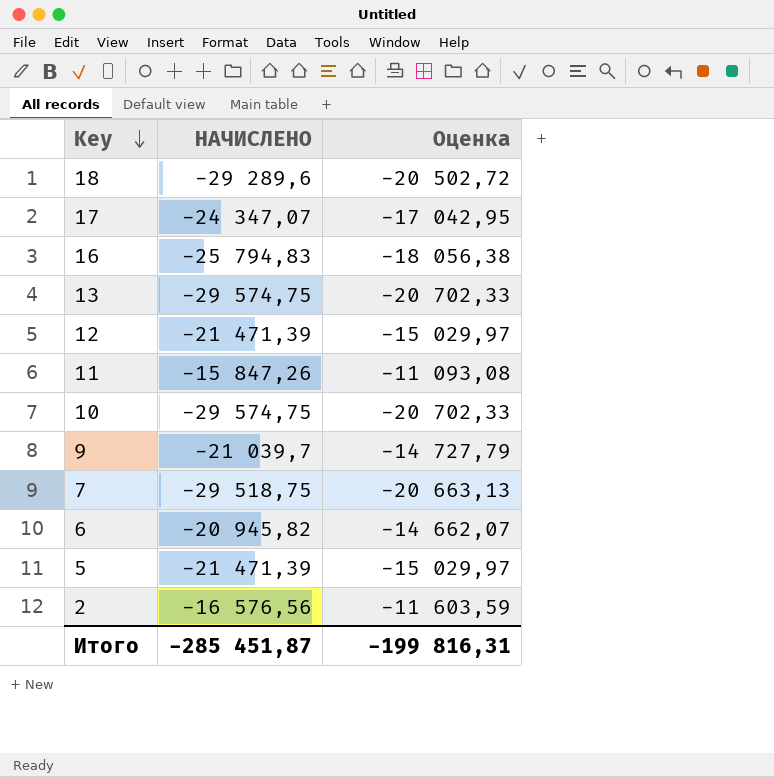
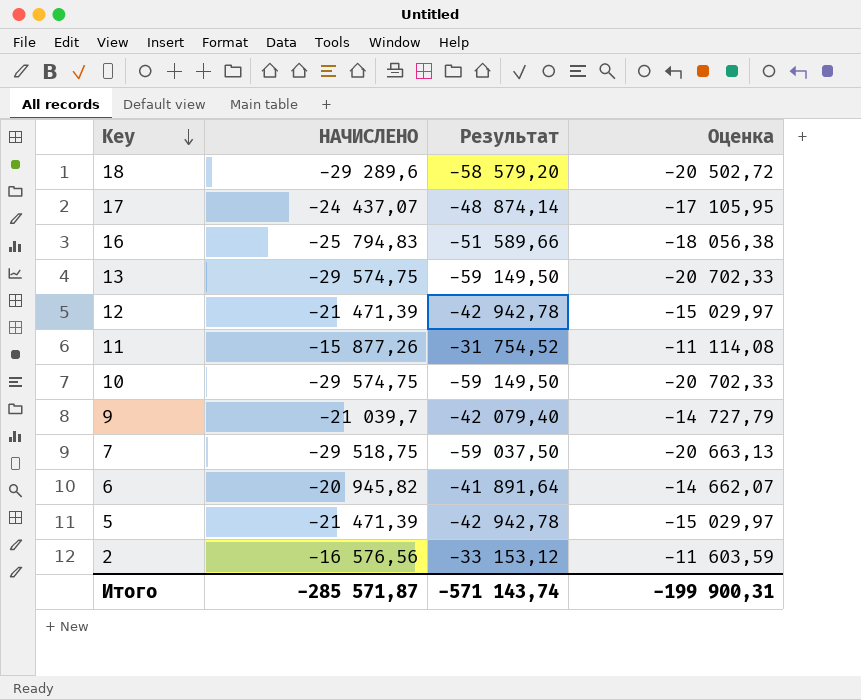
column Результат | formula: none -> [НАЧИСЛЕНО] * 2
17 | НАЧИСЛЕНО: -24 347,07 -> -24 437,07
17 | Оценка: -17 042,95 -> -17 105,95
11 | НАЧИСЛЕНО: -15 847,26 -> -15 877,26
11 | Оценка: -11 093,08 -> -11 114,08
Итого | НАЧИСЛЕНО: -285 451,87 -> -285 571,87
Итого | Оценка: -199 816,31 -> -199 900,31

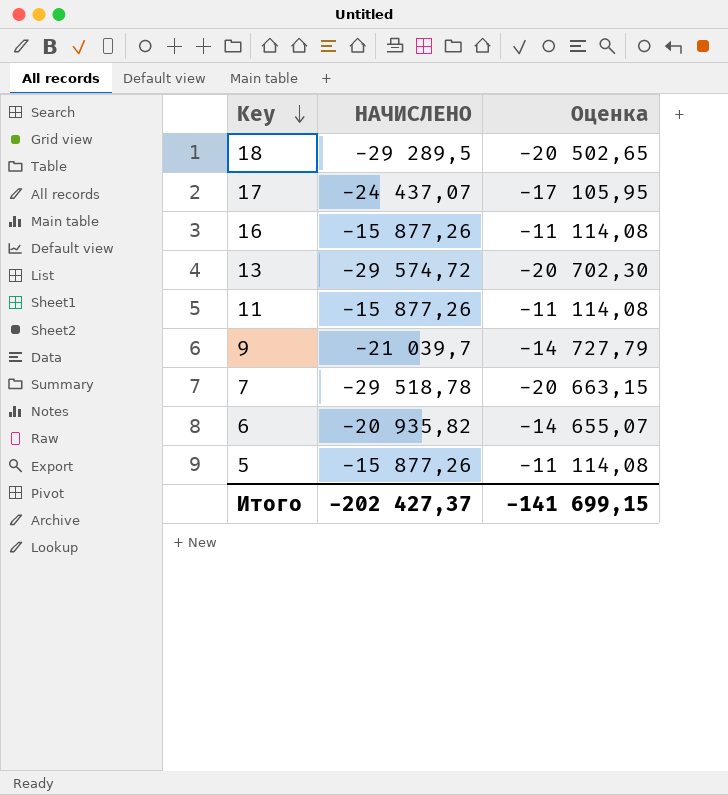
column Результат | formula: [НАЧИСЛЕНО] * 2 -> none
row 12: -21 471,39 | -42 942,78 | -15 029,97 -> none
row 10: -29 574,75 | -59 149,50 | -20 702,33 -> none
row 2: -16 576,56 | -33 153,12 | -11 603,59 -> none
18 | НАЧИСЛЕНО: -29 289,6 -> -29 289,5
18 | Оценка: -20 502,72 -> -20 502,65
16 | НАЧИСЛЕНО: -25 794,83 -> -15 877,26
16 | Оценка: -18 056,38 -> -11 114,08
13 | НАЧИСЛЕНО: -29 574,75 -> -29 574,72
13 | Оценка: -20 702,33 -> -20 702,30
7 | НАЧИСЛЕНО: -29 518,75 -> -29 518,78
7 | Оценка: -20 663,13 -> -20 663,15
6 | НАЧИСЛЕНО: -20 945,82 -> -20 935,82
6 | Оценка: -14 662,07 -> -14 655,07
5 | НАЧИСЛЕНО: -21 471,39 -> -15 877,26
5 | Оценка: -15 029,97 -> -11 114,08
Итого | НАЧИСЛЕНО: -285 571,87 -> -202 427,37
Итого | Оценка: -199 900,31 -> -141 699,15

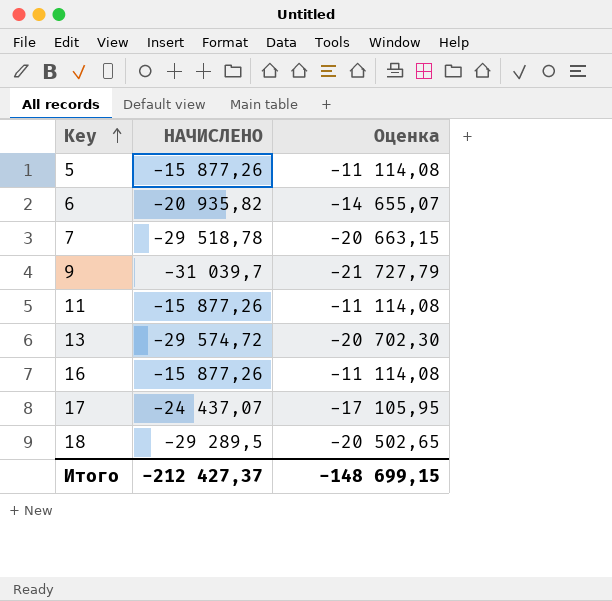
row order: Key descending -> Key ascending
9 | НАЧИСЛЕНО: -21 039,7 -> -31 039,7
9 | Оценка: -14 727,79 -> -21 727,79
Итого | НАЧИСЛЕНО: -202 427,37 -> -212 427,37
Итого | Оценка: -141 699,15 -> -148 699,15

